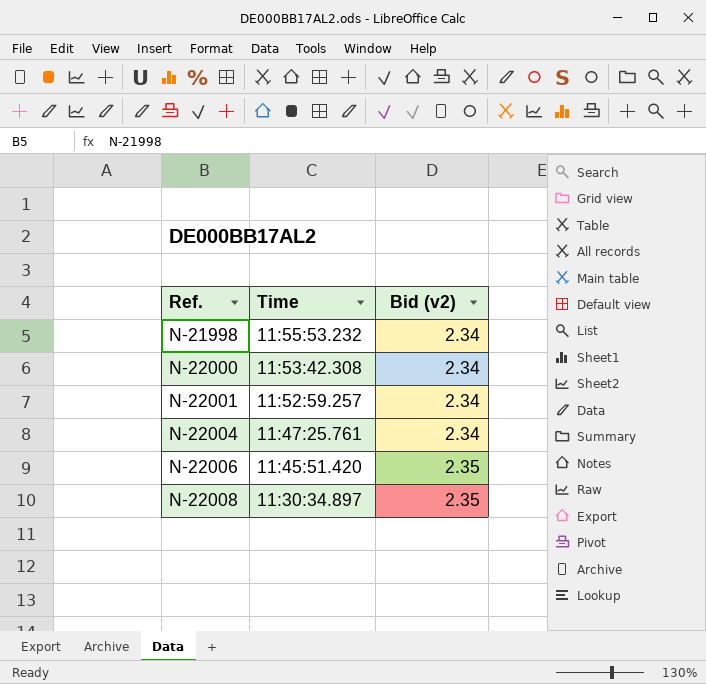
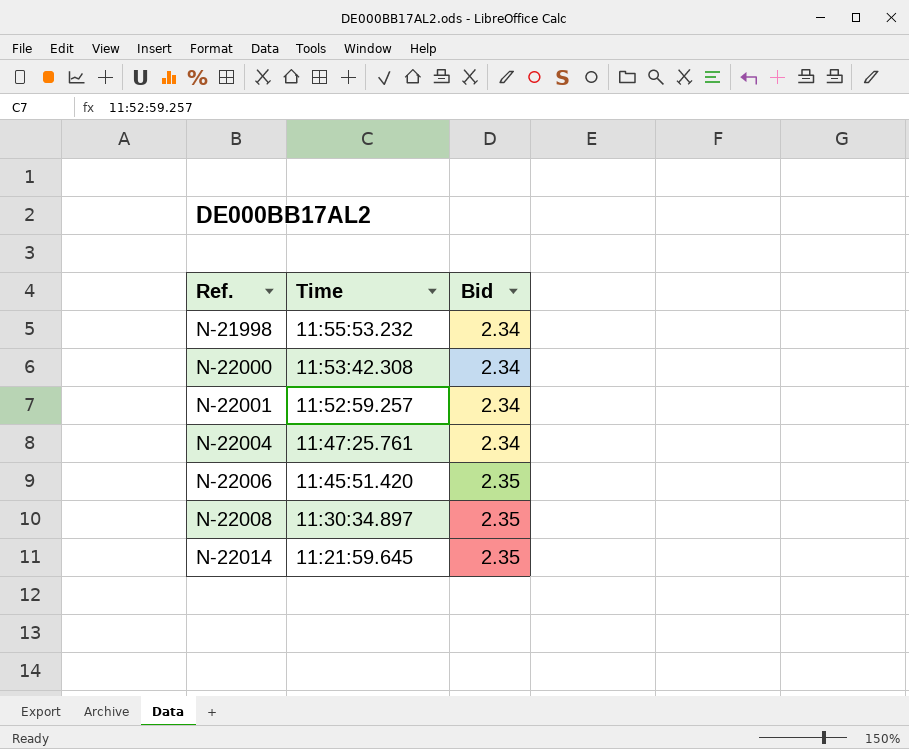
column name: Bid (v2) -> Bid
row N-22014: none -> 11:21:59.645 | 2.35

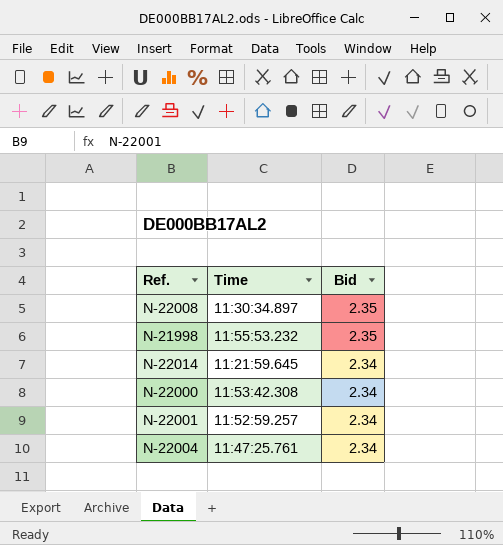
row order: Ref. ascending -> Bid descending
row N-22006: 11:45:51.420 | 2.35 -> none
N-21998 | Bid: 2.34 -> 2.35
N-22014 | Bid: 2.35 -> 2.34

